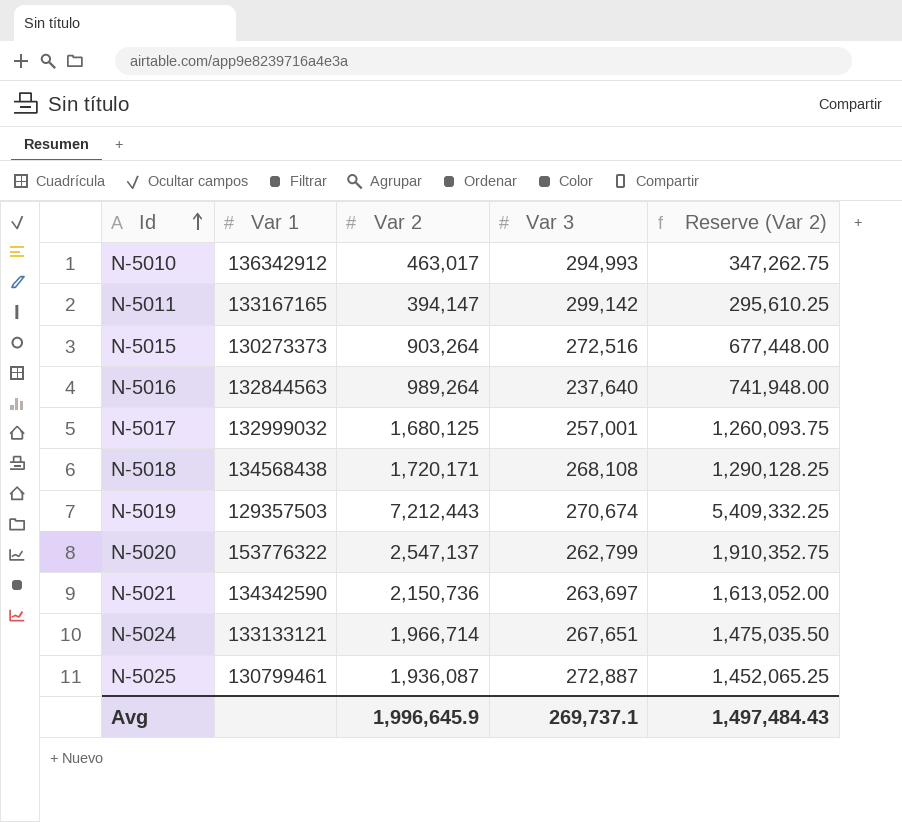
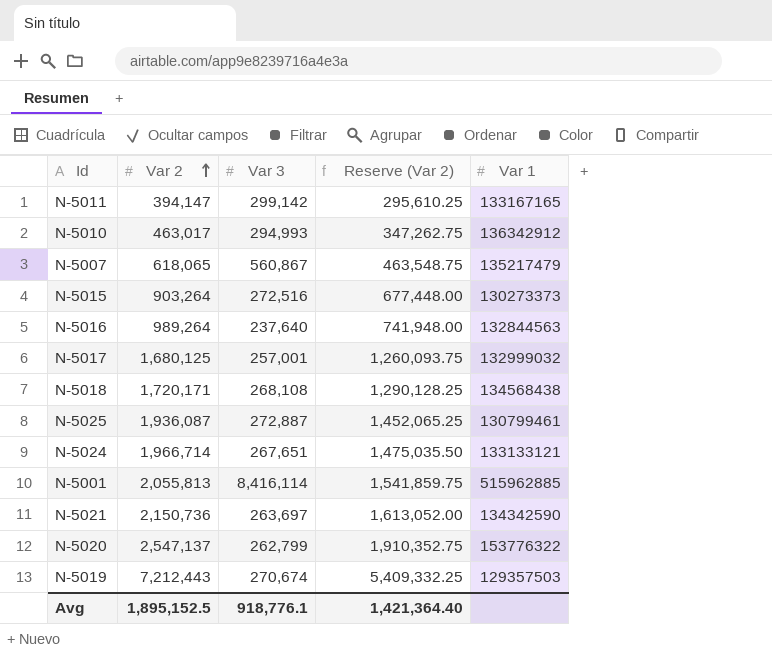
row order: Id ascending -> Var 2 ascending
column Var 1 | position: 2 -> 5
row N-5007: none -> 618,065 | 560,867 | 463,548.75 | 135217479
row N-5001: none -> 2,055,813 | 8,416,114 | 1,541,859.75 | 515962885
Avg | Var 2: 1,996,645.9 -> 1,895,152.5
Avg | Var 3: 269,737.1 -> 918,776.1
Avg | Reserve (Var 2): 1,497,484.43 -> 1,421,364.40

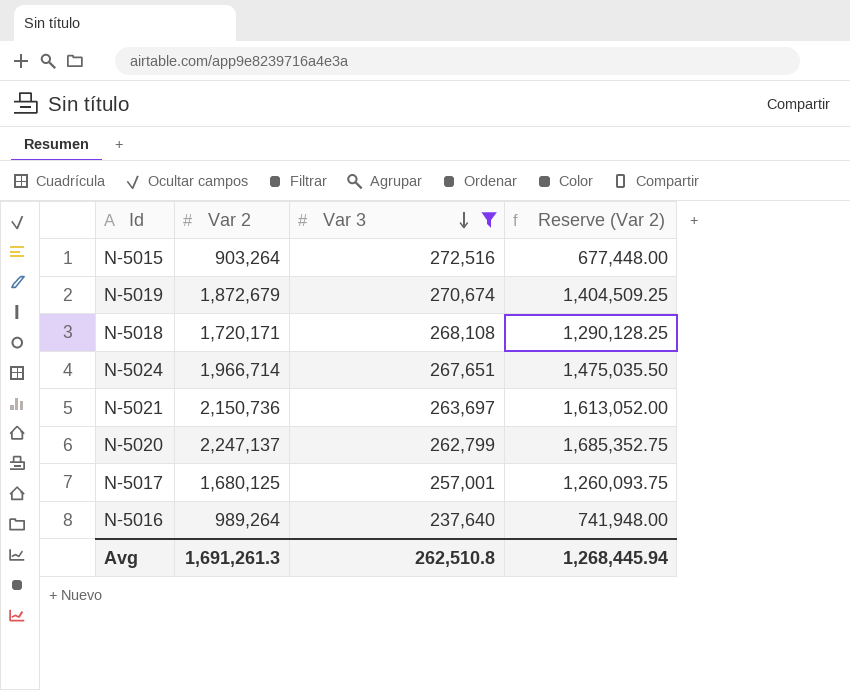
filter: none -> Var 3 <= 272,516
row order: Var 2 ascending -> Var 3 descending
column Var 1 | position: 5 -> none
N-5019 | Var 2: 7,212,443 -> 1,872,679
N-5019 | Reserve (Var 2): 5,409,332.25 -> 1,404,509.25
N-5020 | Var 2: 2,547,137 -> 2,247,137
N-5020 | Reserve (Var 2): 1,910,352.75 -> 1,685,352.75
Avg | Var 2: 1,895,152.5 -> 1,691,261.3
Avg | Var 3: 918,776.1 -> 262,510.8
Avg | Reserve (Var 2): 1,421,364.40 -> 1,268,445.94

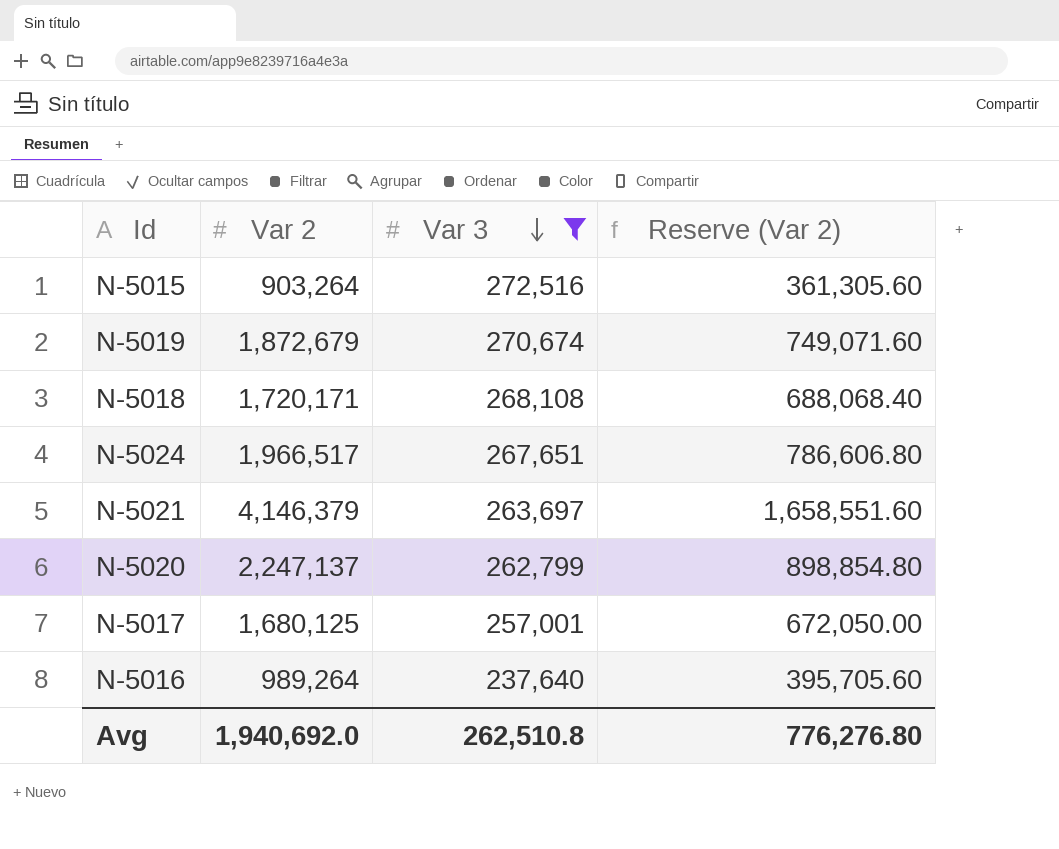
column Reserve (Var 2) | formula: [Var 2] * 0.75 -> [Var 2] * 0.4
N-5024 | Var 2: 1,966,714 -> 1,966,517
N-5021 | Var 2: 2,150,736 -> 4,146,379
Avg | Var 2: 1,691,261.3 -> 1,940,692.0
Avg | Reserve (Var 2): 1,268,445.94 -> 776,276.80

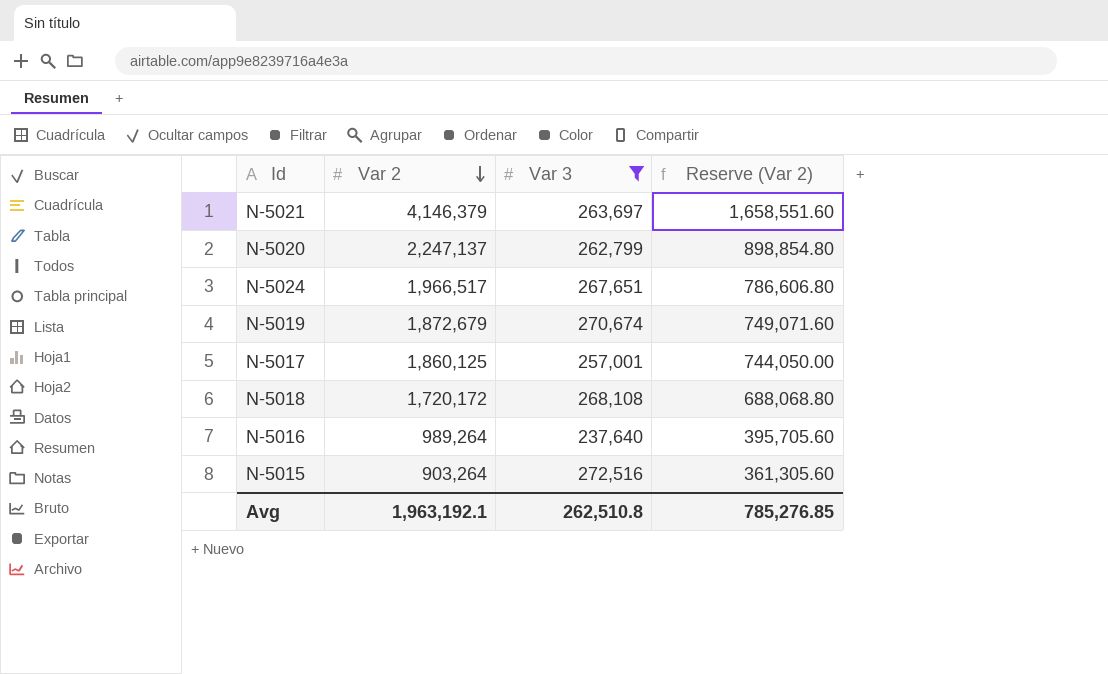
row order: Var 3 descending -> Var 2 descending
N-5017 | Var 2: 1,680,125 -> 1,860,125
N-5017 | Reserve (Var 2): 672,050.00 -> 744,050.00
N-5018 | Var 2: 1,720,171 -> 1,720,172
N-5018 | Reserve (Var 2): 688,068.40 -> 688,068.80
Avg | Var 2: 1,940,692.0 -> 1,963,192.1
Avg | Reserve (Var 2): 776,276.80 -> 785,276.85

